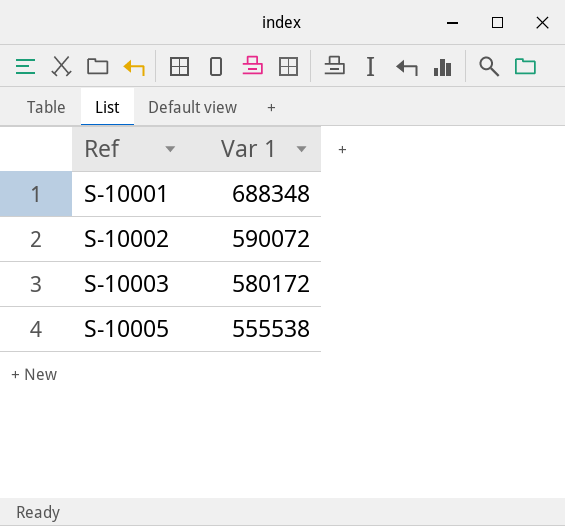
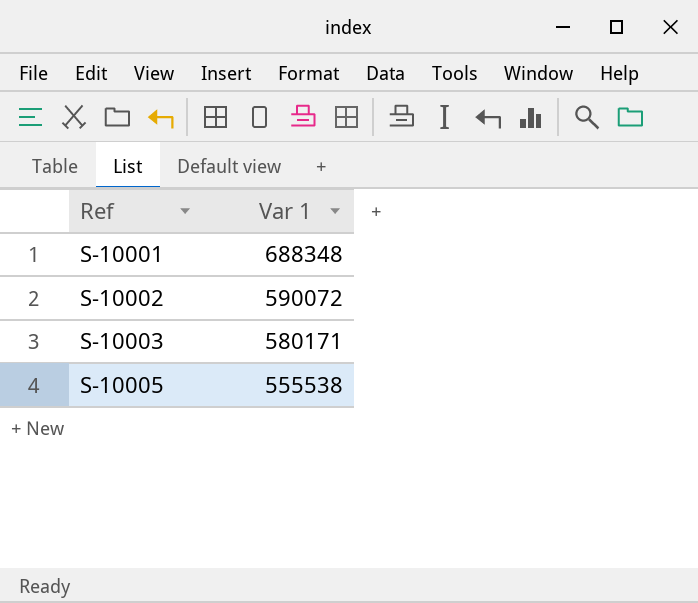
S-10003 | Var 1: 580172 -> 580171

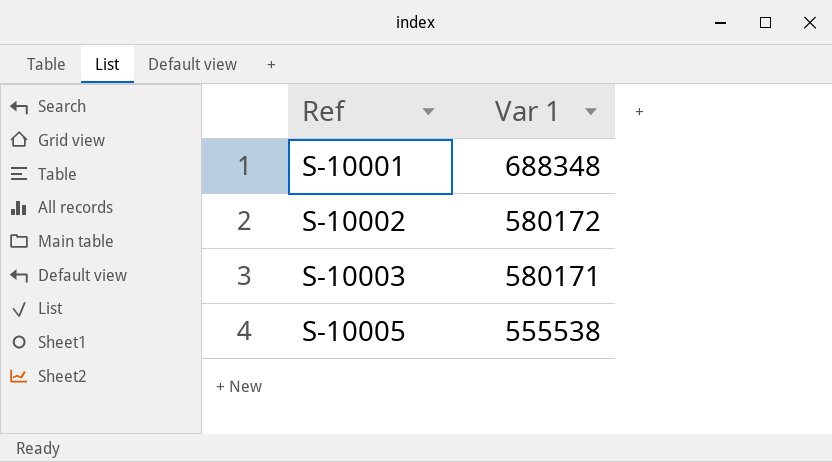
S-10002 | Var 1: 590072 -> 580172

